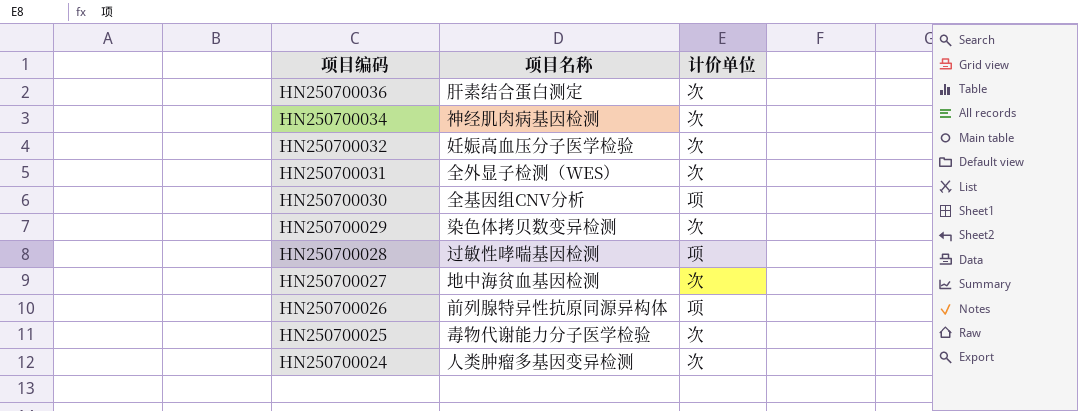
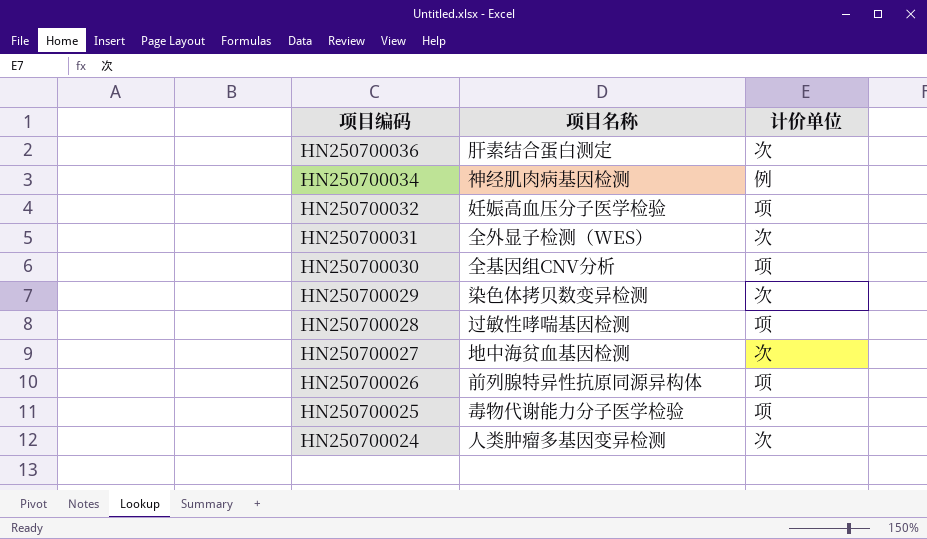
HN250700034 | 计价单位: 次 -> 例
HN250700032 | 计价单位: 次 -> 项
HN250700025 | 计价单位: 次 -> 项

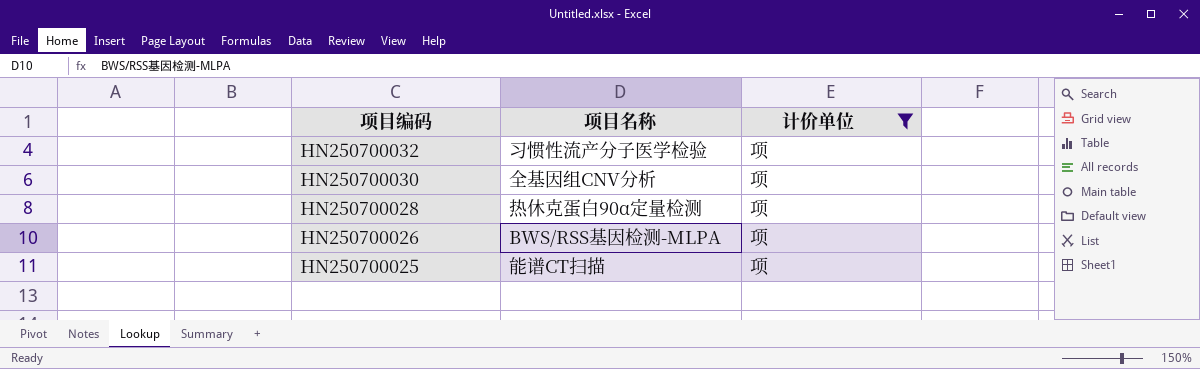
filter: none -> 计价单位 = 项
HN250700032 | 项目名称: 妊娠高血压分子医学检验 -> 习惯性流产分子医学检验
HN250700028 | 项目名称: 过敏性哮喘基因检测 -> 热休克蛋白90α定量检测
HN250700026 | 项目名称: 前列腺特异性抗原同源异构体 -> BWS/RSS基因检测-MLPA
HN250700025 | 项目名称: 毒物代谢能力分子医学检验 -> 能谱CT扫描

